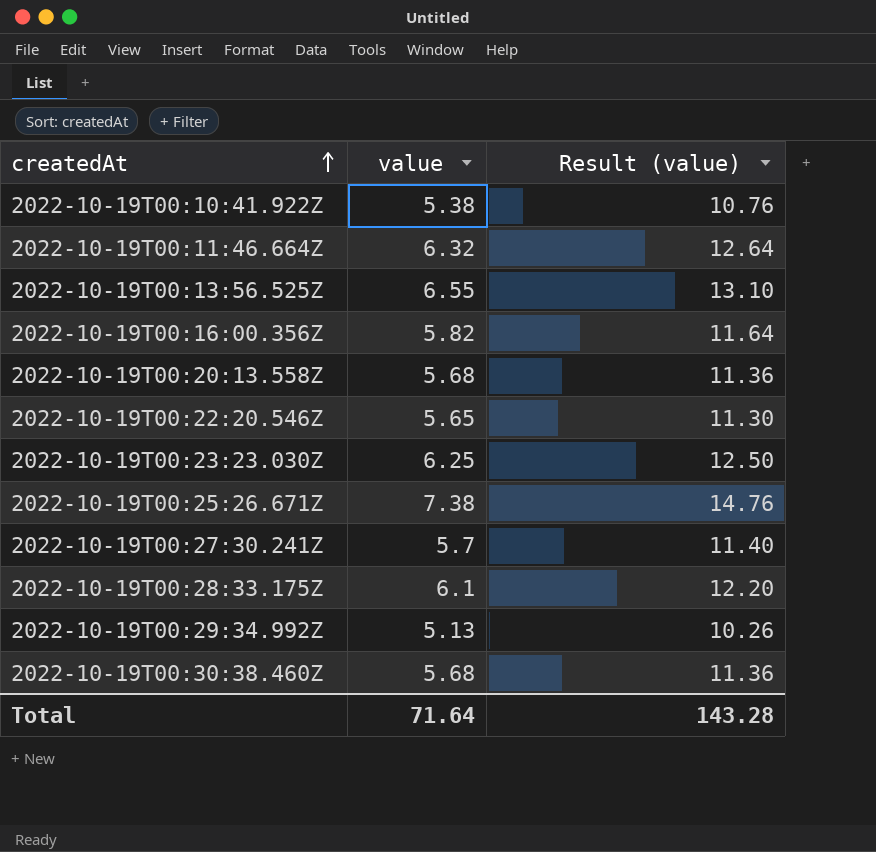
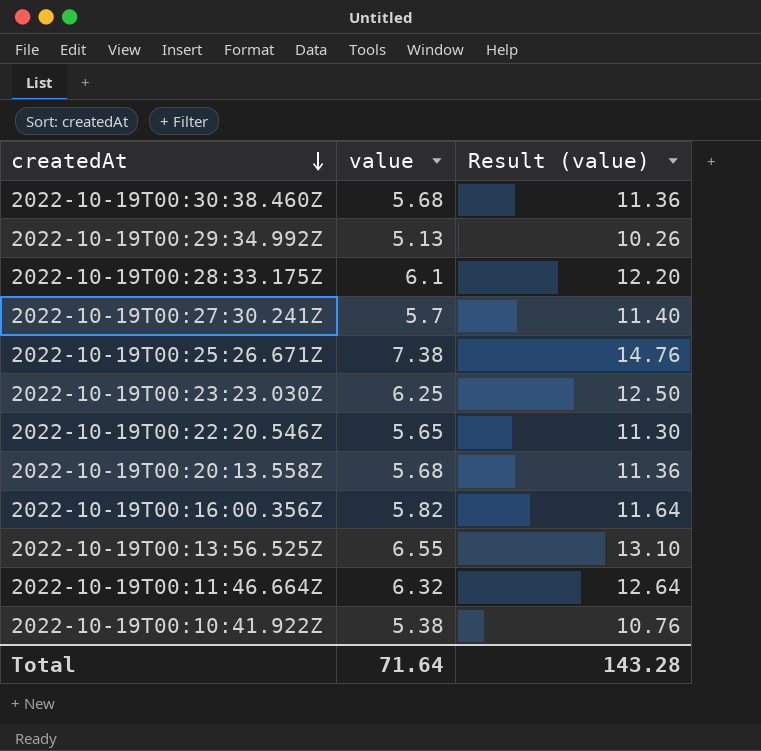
row order: createdAt ascending -> createdAt descending

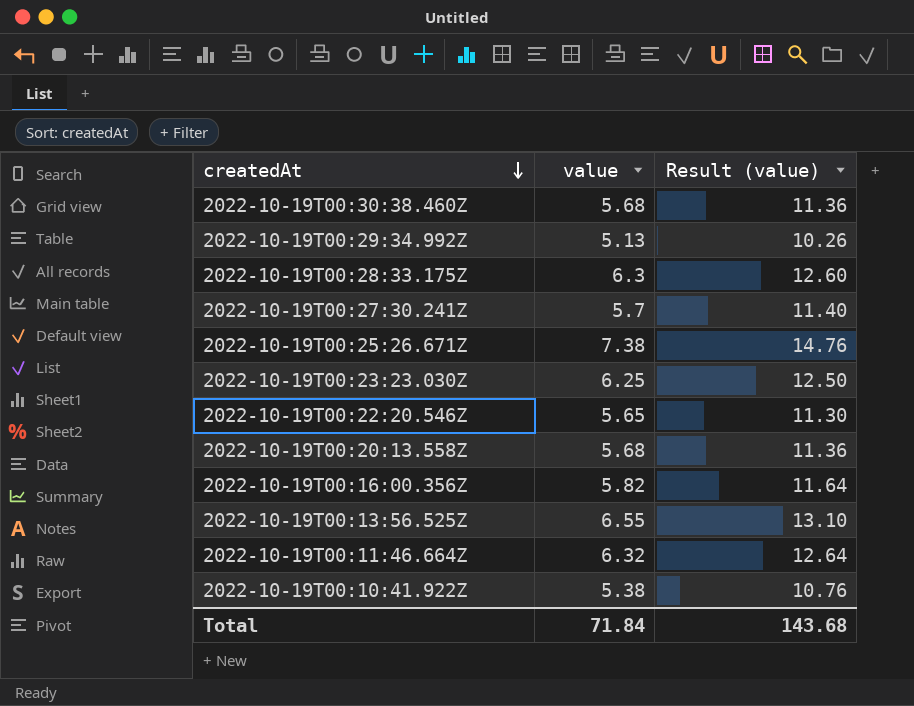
2022-10-19T00:28:33.175Z | value: 6.1 -> 6.3
2022-10-19T00:28:33.175Z | Result (value): 12.20 -> 12.60
Total | value: 71.64 -> 71.84
Total | Result (value): 143.28 -> 143.68

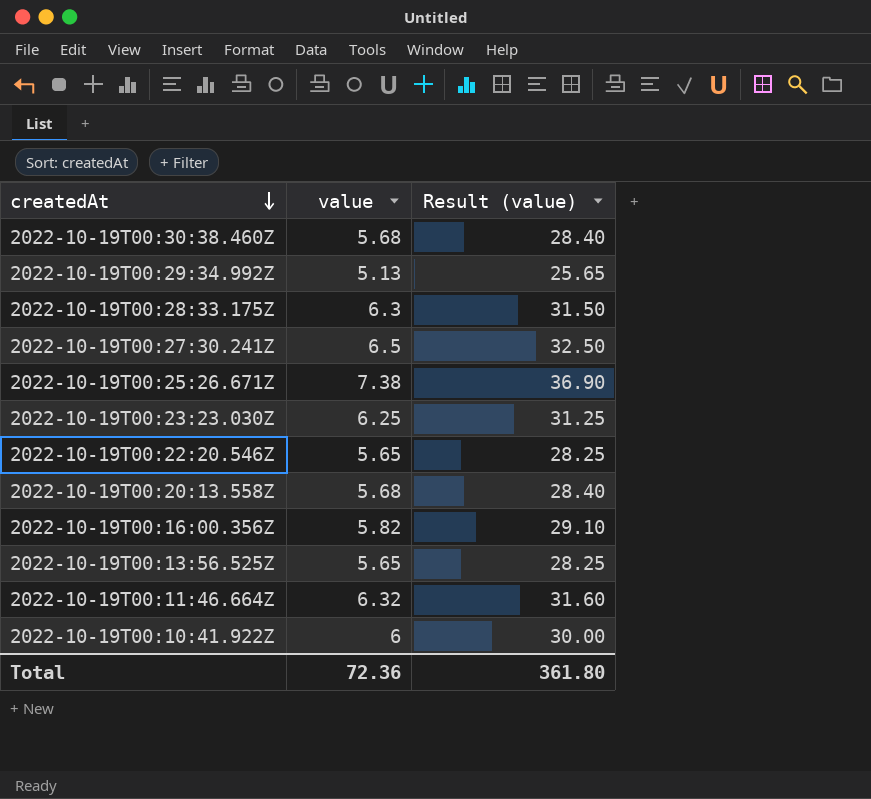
column Result (value) | formula: [value] * 2 -> [value] * 5
2022-10-19T00:27:30.241Z | value: 5.7 -> 6.5
2022-10-19T00:13:56.525Z | value: 6.55 -> 5.65
2022-10-19T00:10:41.922Z | value: 5.38 -> 6
Total | value: 71.84 -> 72.36
Total | Result (value): 143.68 -> 361.80

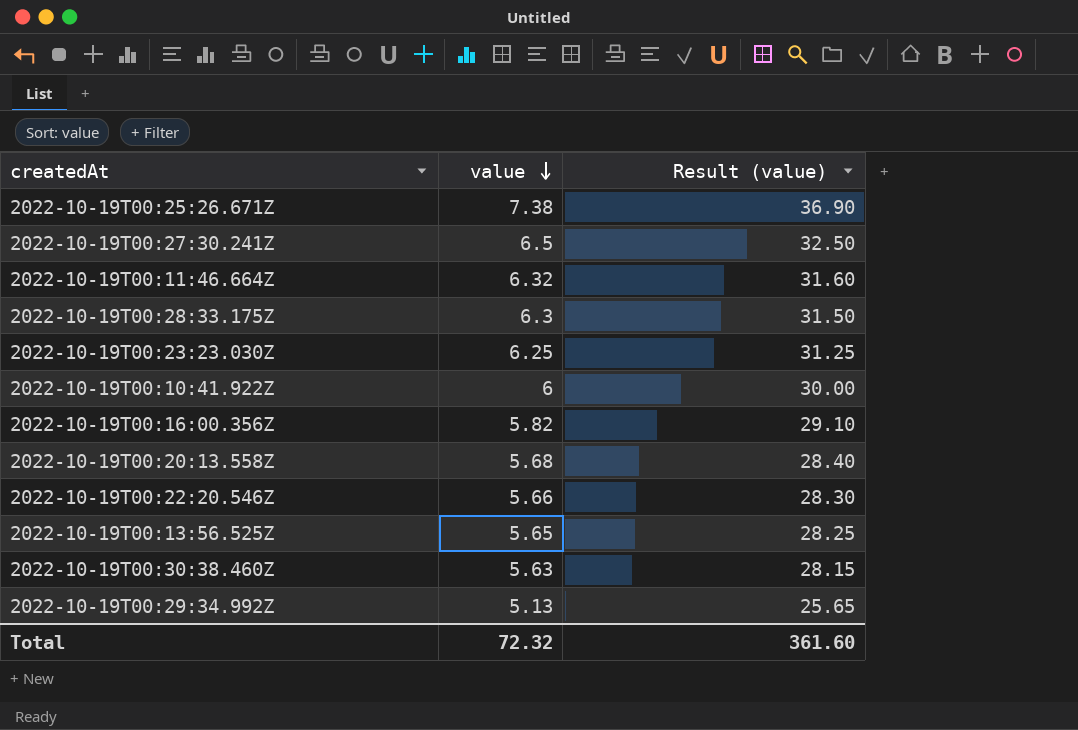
row order: createdAt descending -> value descending
2022-10-19T00:22:20.546Z | value: 5.65 -> 5.66
2022-10-19T00:22:20.546Z | Result (value): 28.25 -> 28.30
2022-10-19T00:30:38.460Z | value: 5.68 -> 5.63
2022-10-19T00:30:38.460Z | Result (value): 28.40 -> 28.15
Total | value: 72.36 -> 72.32
Total | Result (value): 361.80 -> 361.60

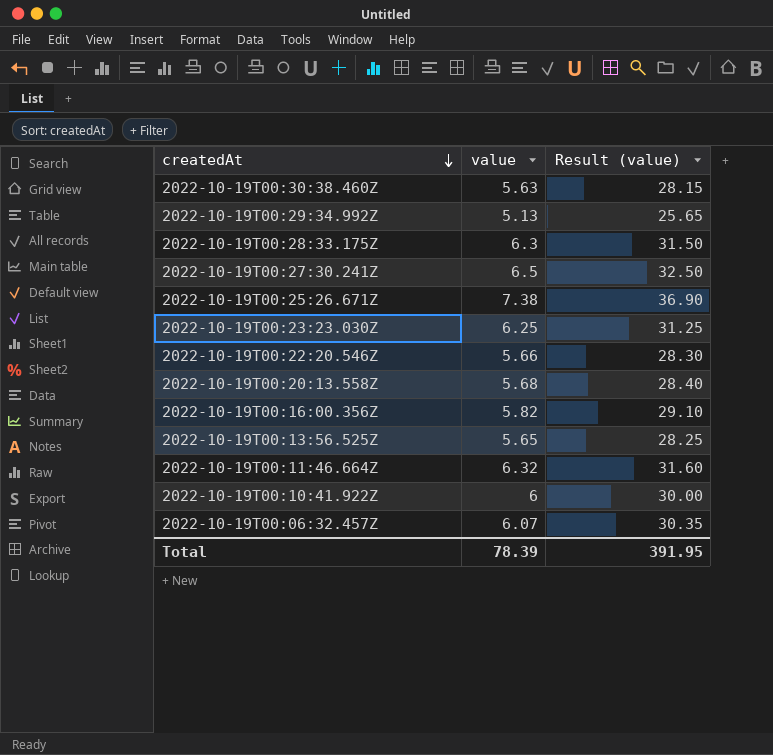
row order: value descending -> createdAt descending
row 2022-10-19T00:06:32.457Z: none -> 6.07 | 30.35
Total | value: 72.32 -> 78.39
Total | Result (value): 361.60 -> 391.95

